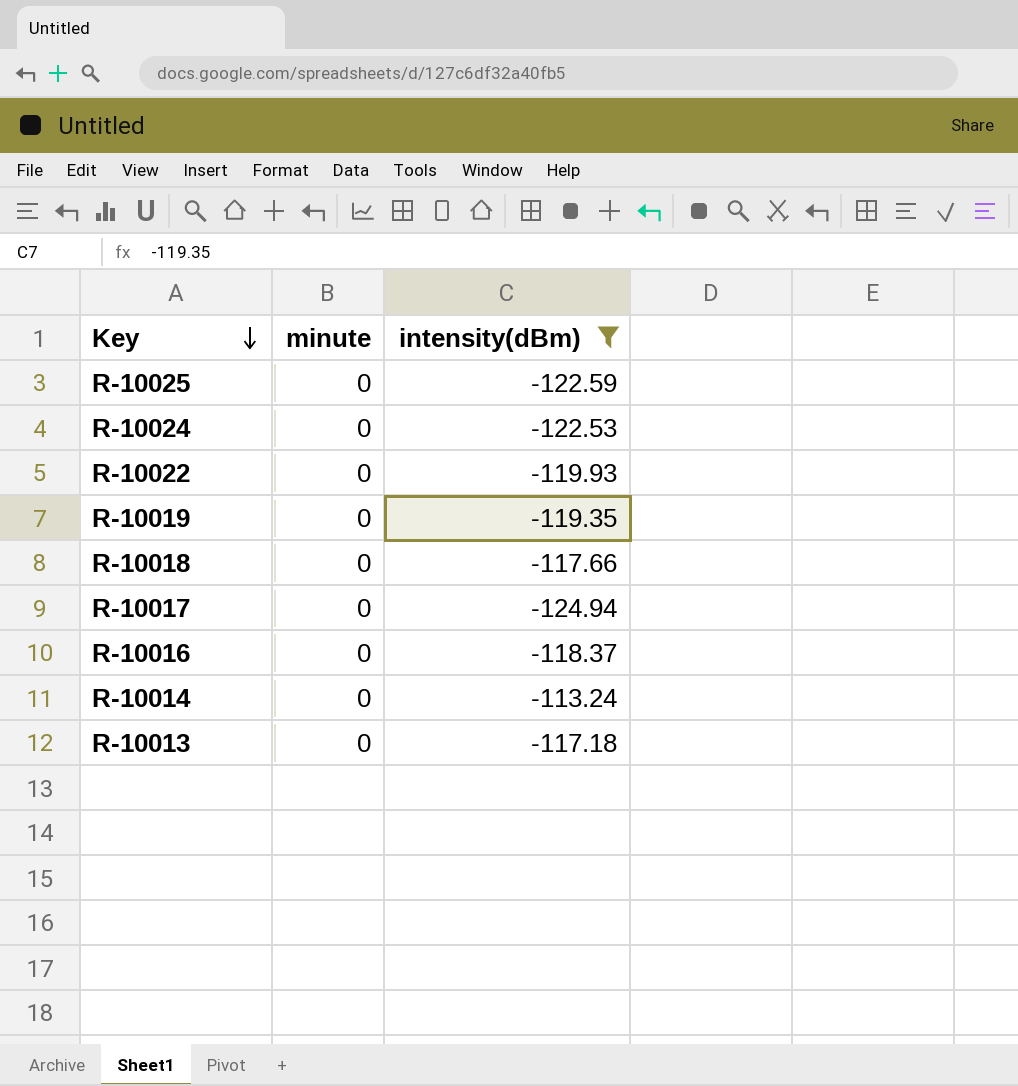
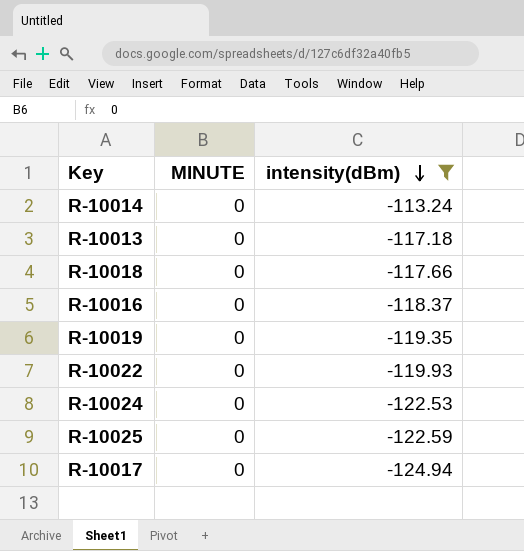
row order: Key descending -> intensity(dBm) descending
column name: minute -> MINUTE

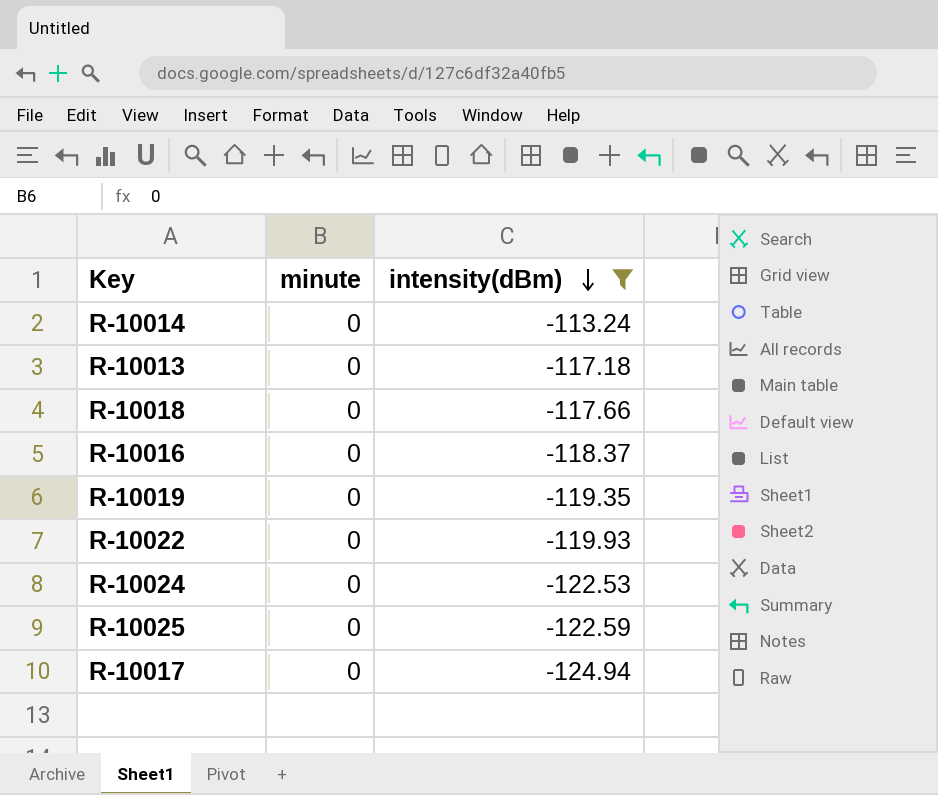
column name: MINUTE -> minute

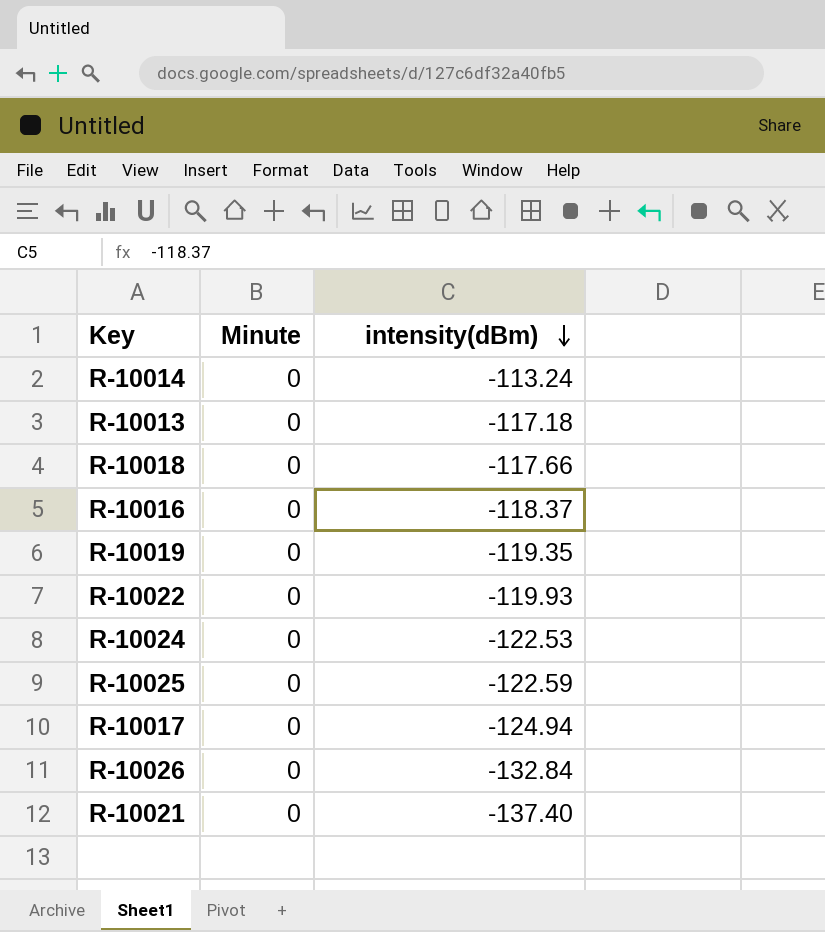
filter: intensity(dBm) >= -124.94 -> none
column name: minute -> Minute

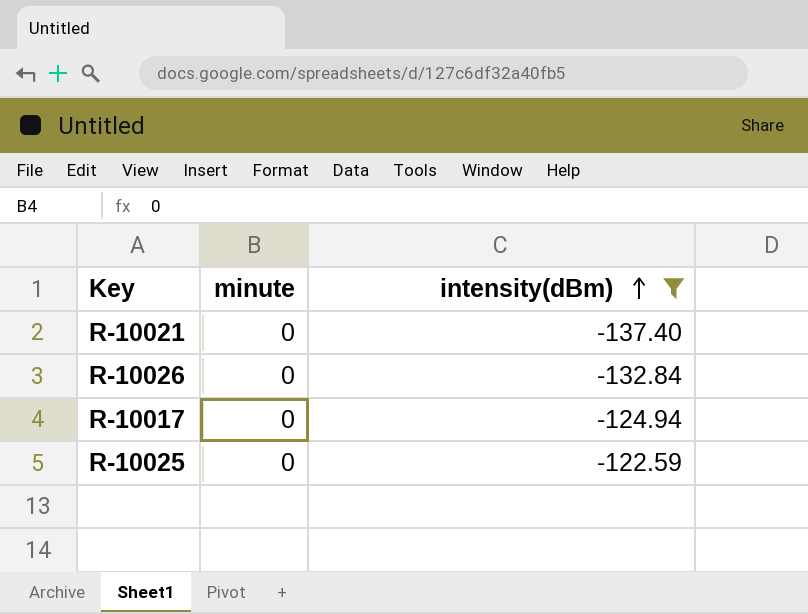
filter: none -> intensity(dBm) <= -122.59
row order: intensity(dBm) descending -> intensity(dBm) ascending
column name: Minute -> minute

